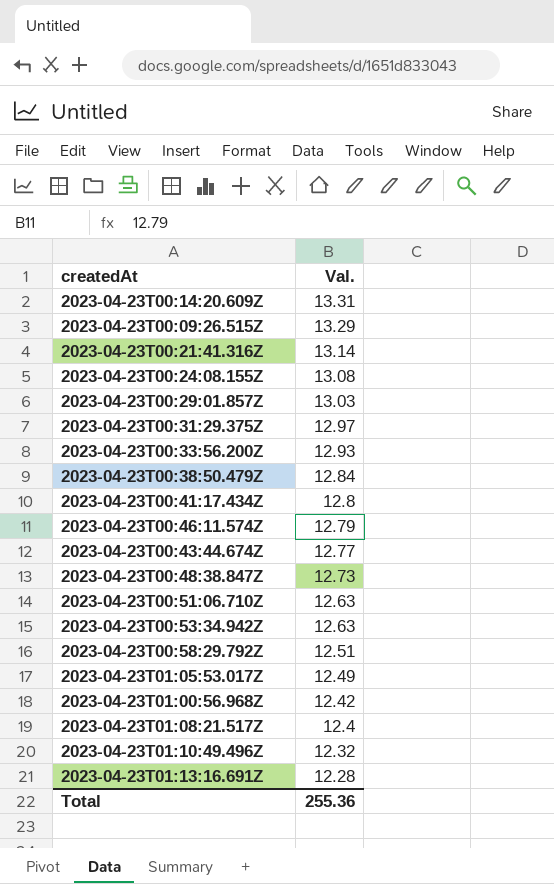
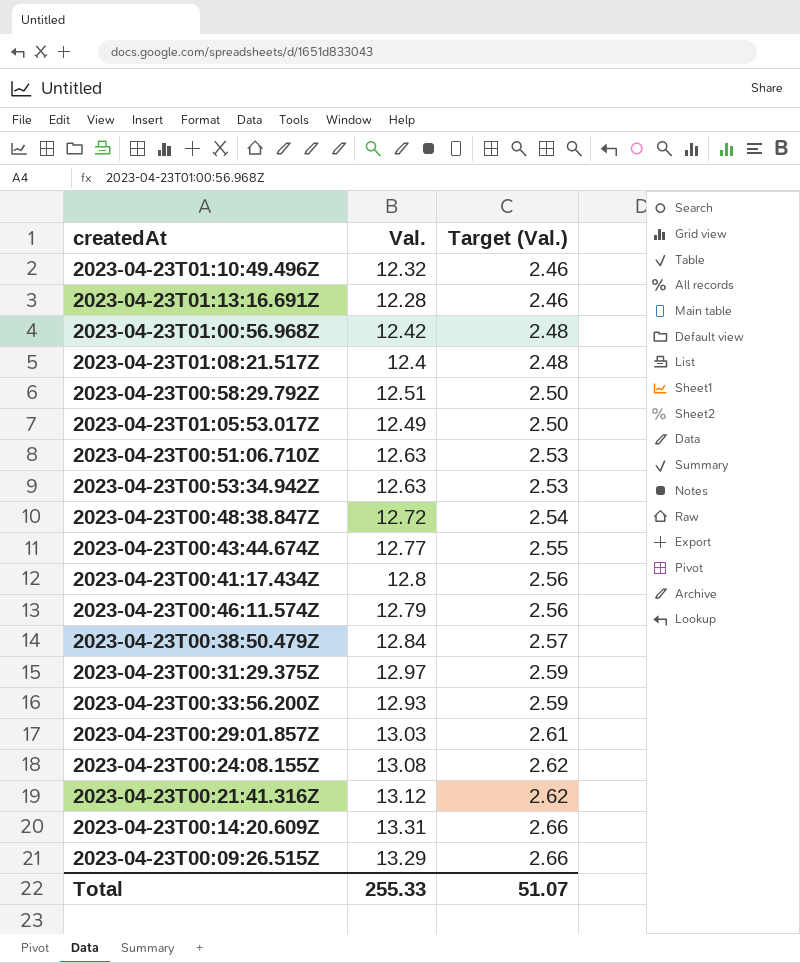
row order: Val. descending -> Target (Val.) ascending
column Target (Val.) | formula: none -> [Val.] * 0.2
2023-04-23T00:48:38.847Z | Val.: 12.73 -> 12.72
2023-04-23T00:21:41.316Z | Val.: 13.14 -> 13.12
Total | Val.: 255.36 -> 255.33

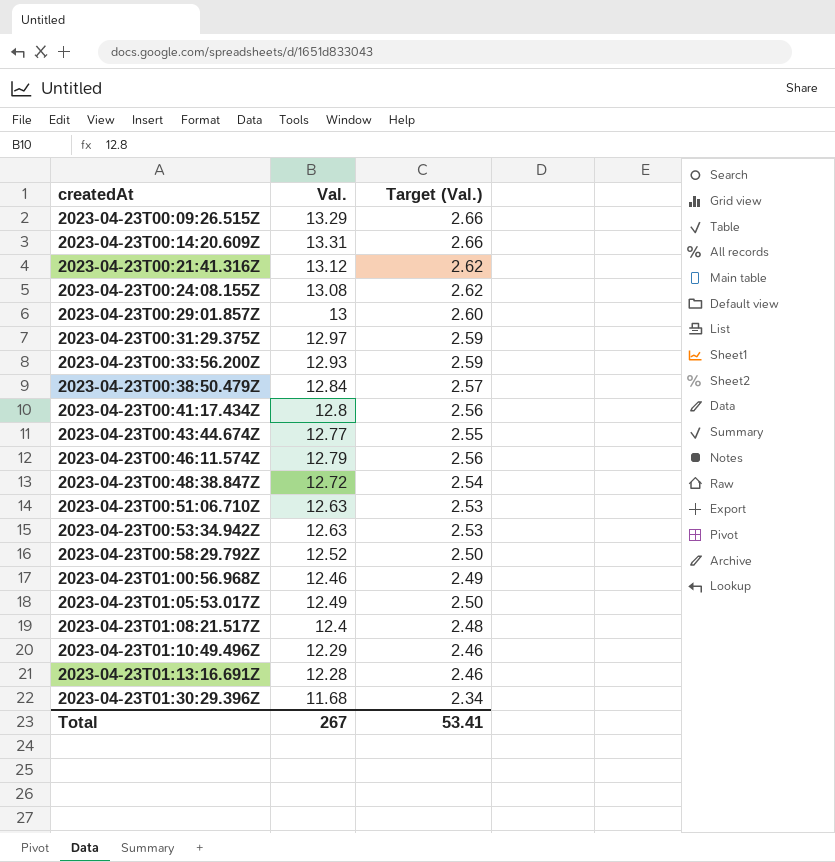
row order: Target (Val.) ascending -> createdAt ascending
2023-04-23T00:29:01.857Z | Val.: 13.03 -> 13
2023-04-23T00:29:01.857Z | Target (Val.): 2.61 -> 2.60
2023-04-23T00:58:29.792Z | Val.: 12.51 -> 12.52
2023-04-23T01:00:56.968Z | Val.: 12.42 -> 12.46
2023-04-23T01:00:56.968Z | Target (Val.): 2.48 -> 2.49
2023-04-23T01:10:49.496Z | Val.: 12.32 -> 12.29
row 2023-04-23T01:30:29.396Z: none -> 11.68 | 2.34
Total | Val.: 255.33 -> 267
Total | Target (Val.): 51.07 -> 53.41

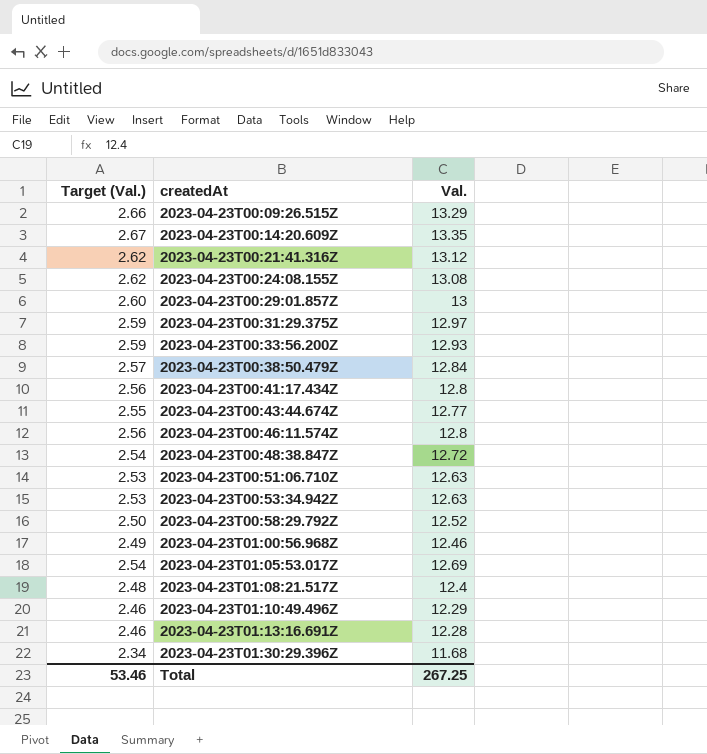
column Target (Val.) | position: 3 -> 1
2023-04-23T00:14:20.609Z | Target (Val.): 2.66 -> 2.67
2023-04-23T00:14:20.609Z | Val.: 13.31 -> 13.35
2023-04-23T00:46:11.574Z | Val.: 12.79 -> 12.8
2023-04-23T01:05:53.017Z | Target (Val.): 2.50 -> 2.54
2023-04-23T01:05:53.017Z | Val.: 12.49 -> 12.69
Total | Target (Val.): 53.41 -> 53.46
Total | Val.: 267 -> 267.25

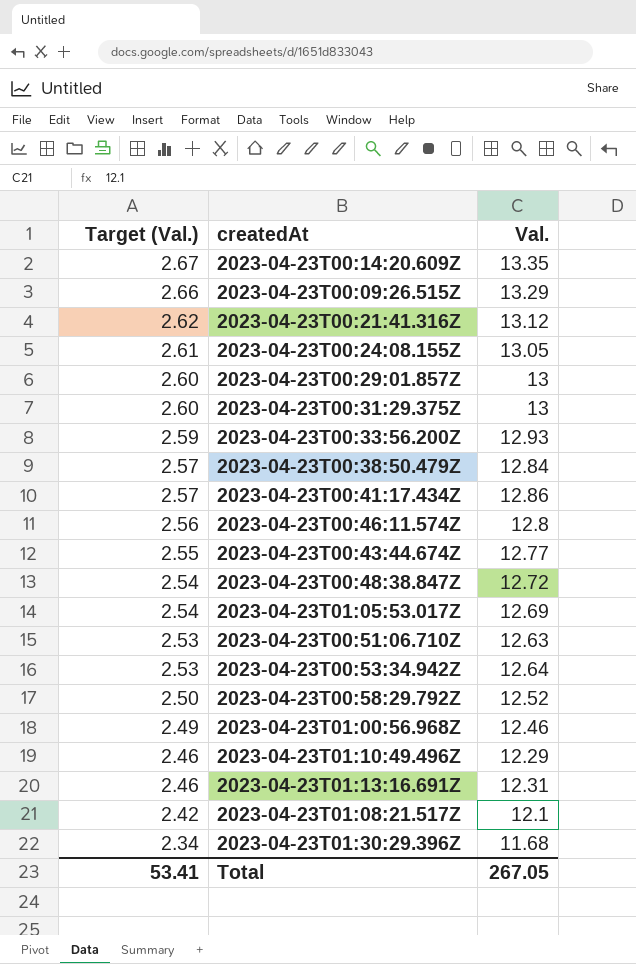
row order: createdAt ascending -> Target (Val.) descending
2023-04-23T00:24:08.155Z | Target (Val.): 2.62 -> 2.61
2023-04-23T00:24:08.155Z | Val.: 13.08 -> 13.05
2023-04-23T00:31:29.375Z | Target (Val.): 2.59 -> 2.60
2023-04-23T00:31:29.375Z | Val.: 12.97 -> 13
2023-04-23T00:41:17.434Z | Target (Val.): 2.56 -> 2.57
2023-04-23T00:41:17.434Z | Val.: 12.8 -> 12.86
2023-04-23T00:53:34.942Z | Val.: 12.63 -> 12.64
2023-04-23T01:13:16.691Z | Val.: 12.28 -> 12.31
2023-04-23T01:08:21.517Z | Target (Val.): 2.48 -> 2.42
2023-04-23T01:08:21.517Z | Val.: 12.4 -> 12.1
Total | Target (Val.): 53.46 -> 53.41
Total | Val.: 267.25 -> 267.05

